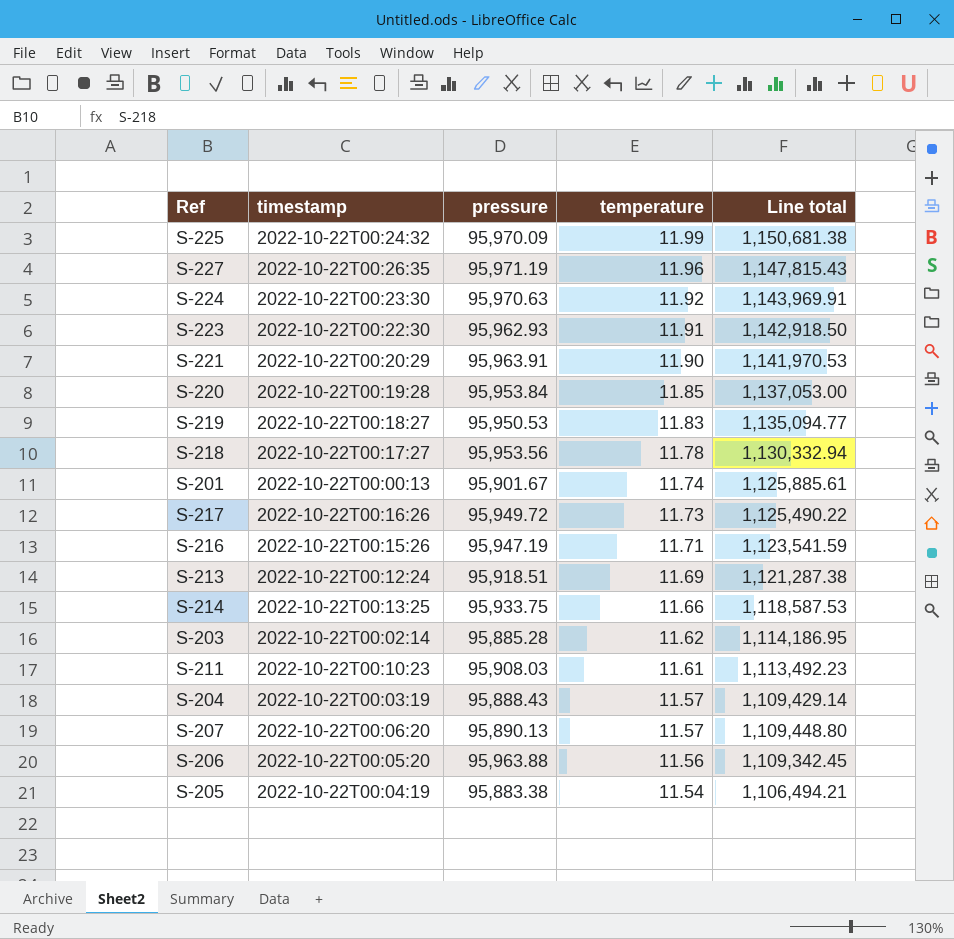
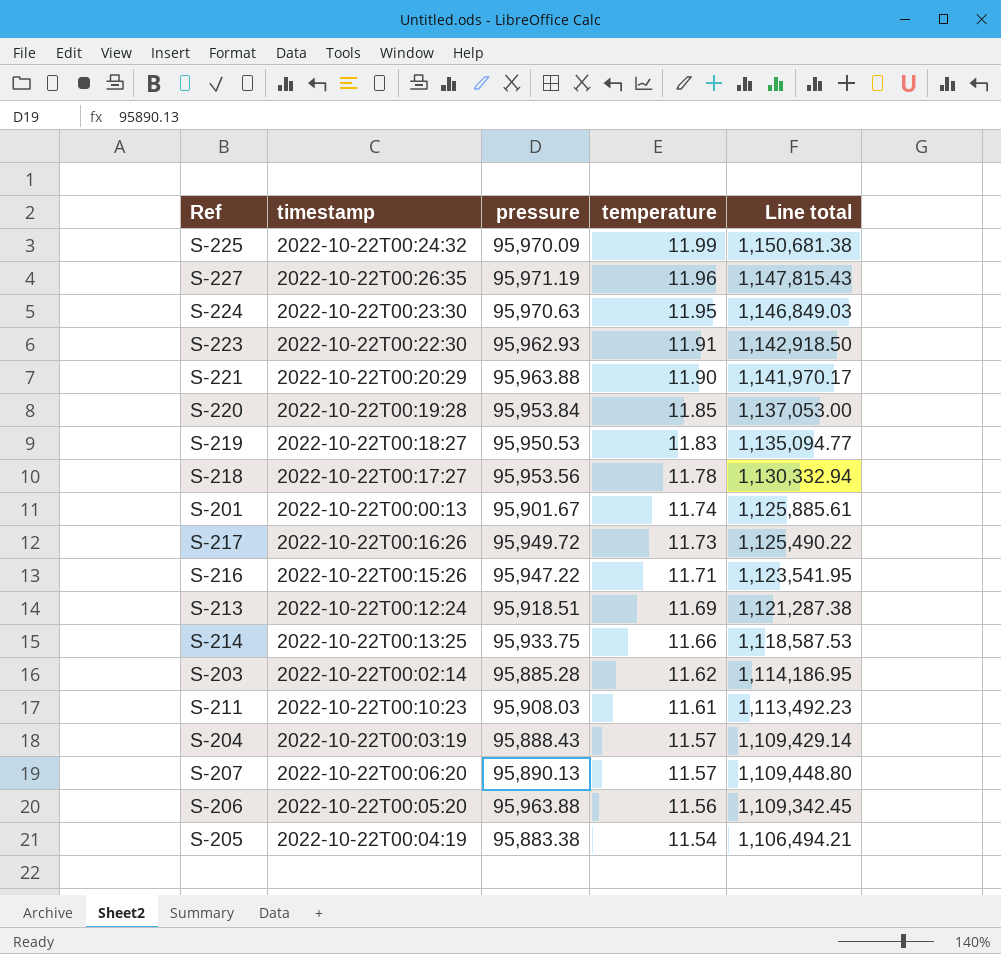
S-224 | temperature: 11.92 -> 11.95
S-224 | Line total: 1,143,969.91 -> 1,146,849.03
S-221 | pressure: 95,963.91 -> 95,963.88
S-221 | Line total: 1,141,970.53 -> 1,141,970.17
S-216 | pressure: 95,947.19 -> 95,947.22
S-216 | Line total: 1,123,541.59 -> 1,123,541.95

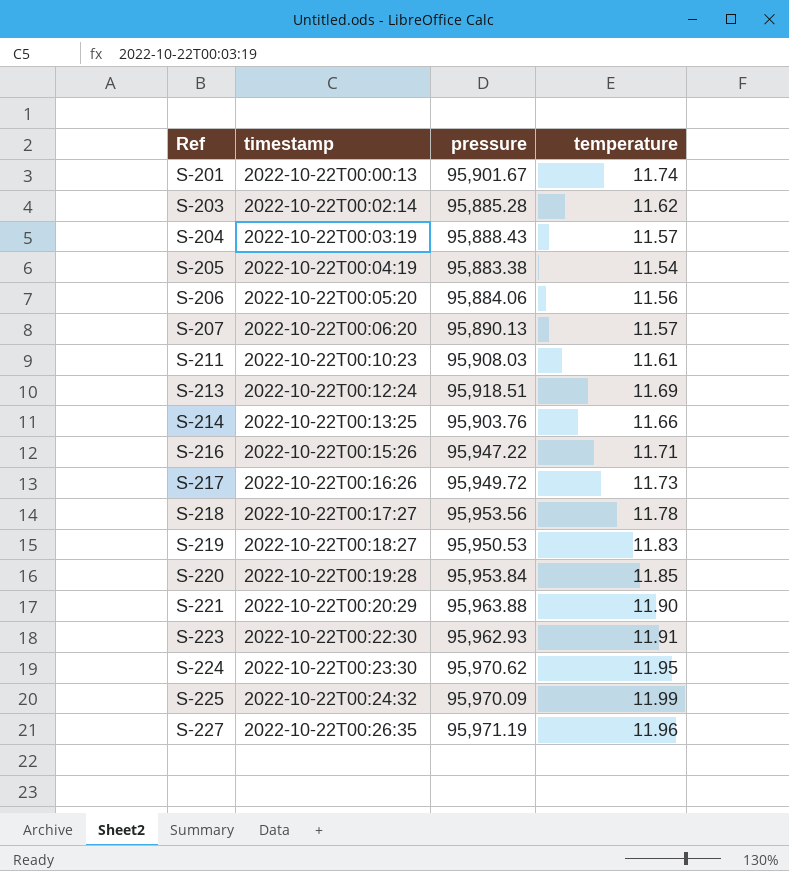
row order: temperature descending -> Ref ascending
column Line total | formula: [pressure] * [temperature] -> none
S-206 | pressure: 95,963.88 -> 95,884.06
S-214 | pressure: 95,933.75 -> 95,903.76
S-224 | pressure: 95,970.63 -> 95,970.62

